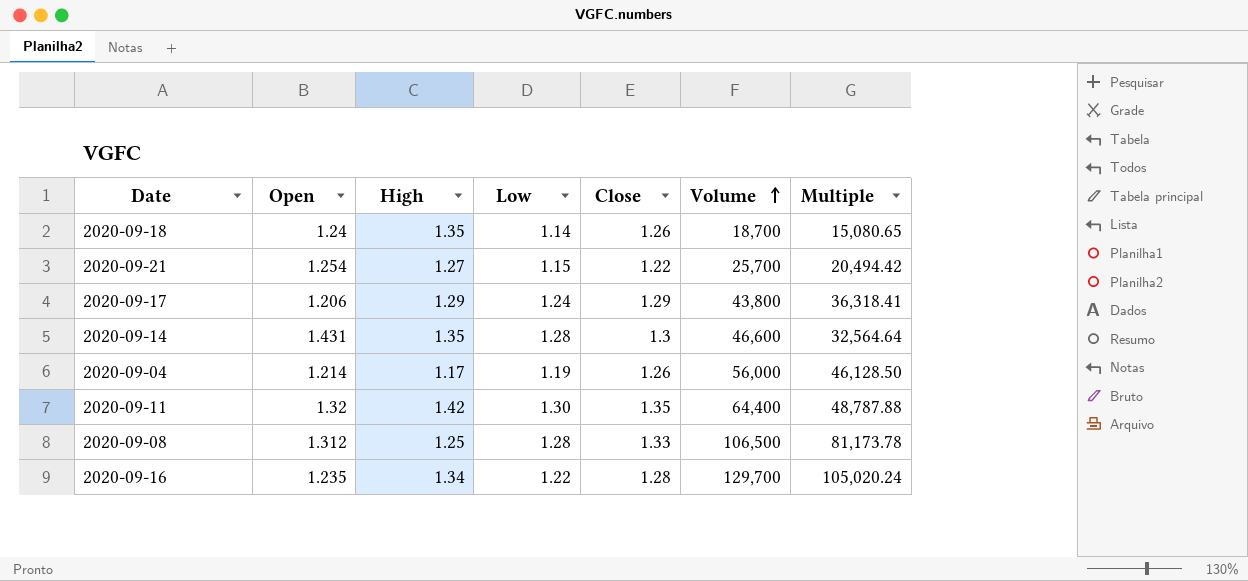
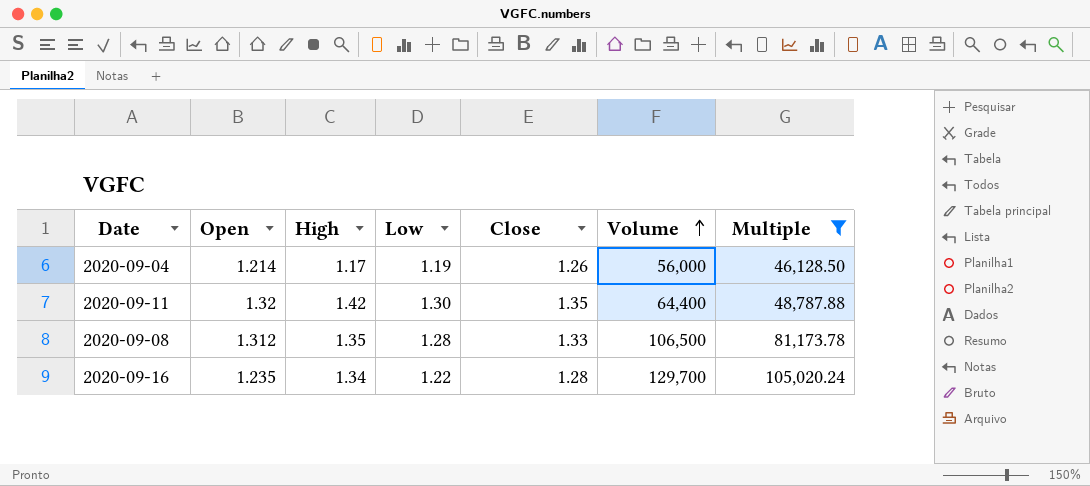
filter: none -> Multiple >= 46,128.50
2020-09-08 | High: 1.25 -> 1.35

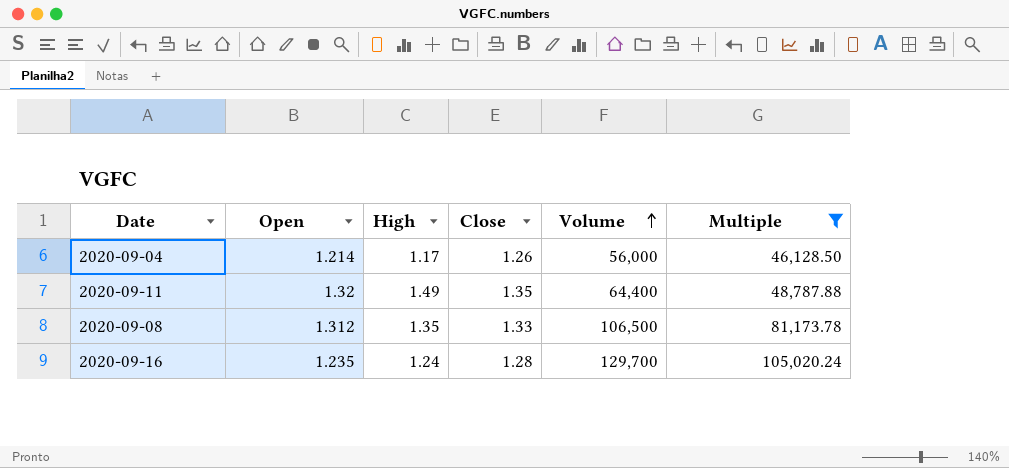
column Low | position: 4 -> none
2020-09-11 | High: 1.42 -> 1.49
2020-09-16 | High: 1.34 -> 1.24

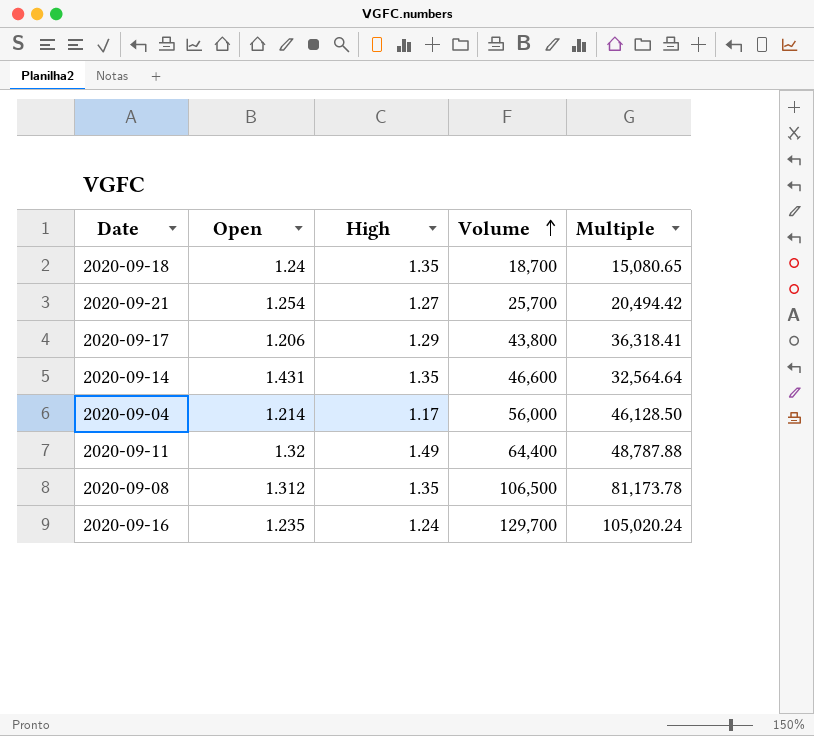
filter: Multiple >= 46,128.50 -> none
column Close | position: 4 -> none

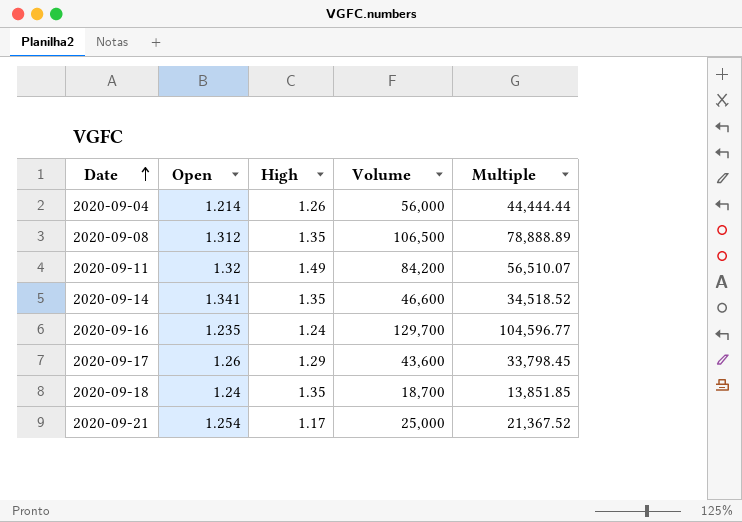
row order: Volume ascending -> Date ascending
column Multiple | formula: [Volume] / [Open] -> [Volume] / [High]
2020-09-04 | High: 1.17 -> 1.26
2020-09-11 | Volume: 64,400 -> 84,200
2020-09-14 | Open: 1.431 -> 1.341
2020-09-17 | Open: 1.206 -> 1.26
2020-09-17 | Volume: 43,800 -> 43,600
2020-09-21 | High: 1.27 -> 1.17
2020-09-21 | Volume: 25,700 -> 25,000

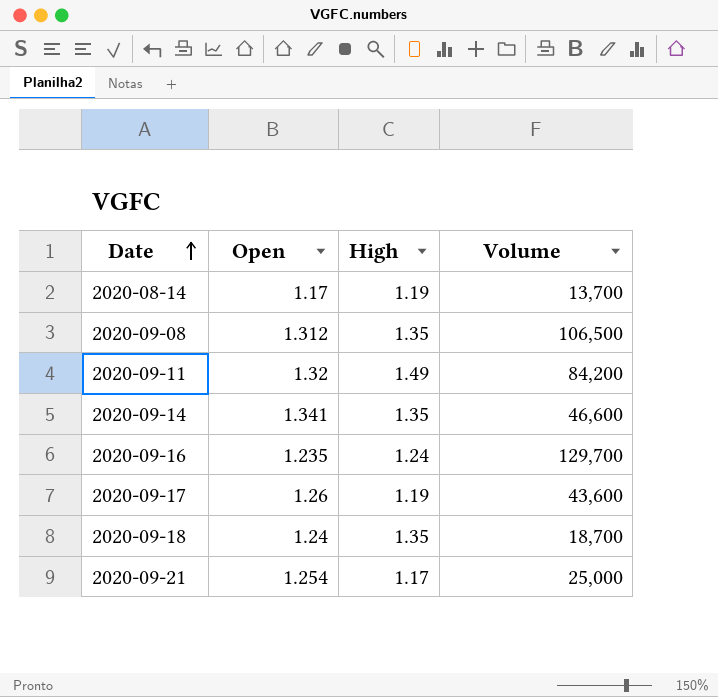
column Multiple | formula: [Volume] / [High] -> none
row 2020-09-04: 1.214 | 1.26 | 56,000 | 44,444.44 -> none
row 2020-08-14: none -> 1.17 | 1.19 | 13,700
2020-09-17 | High: 1.29 -> 1.19

